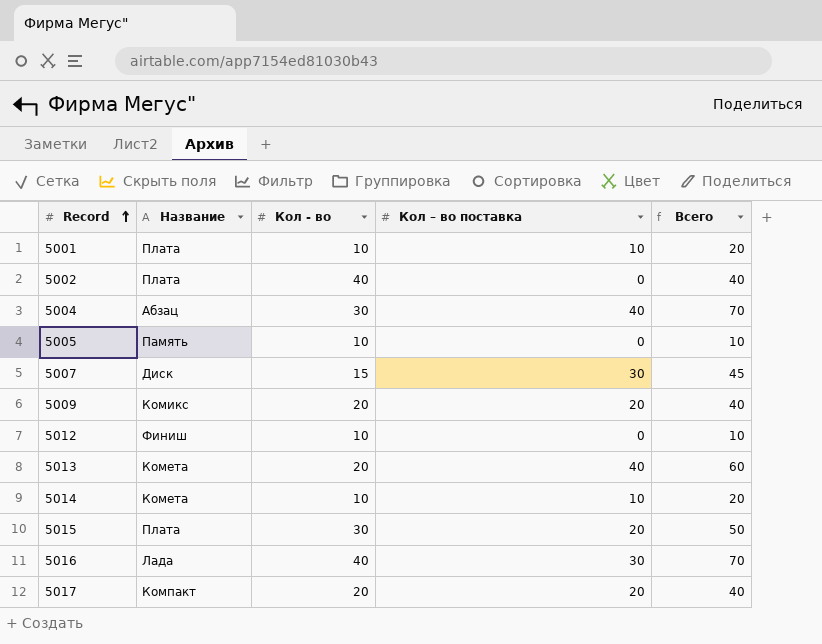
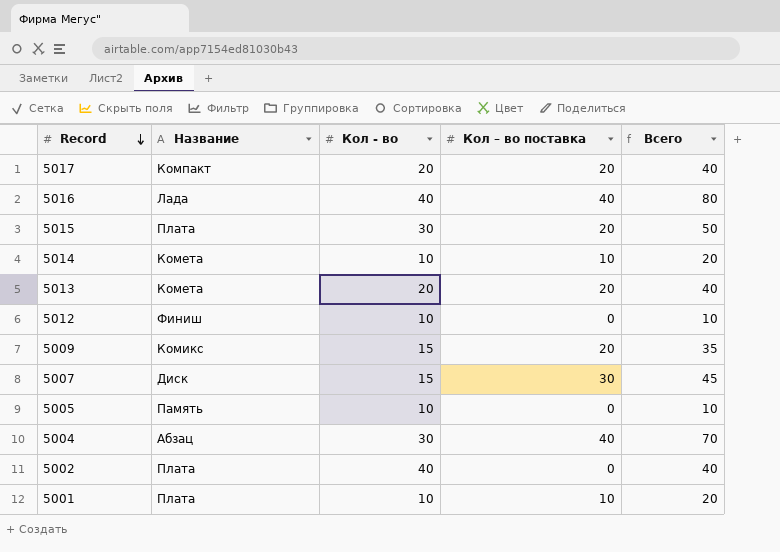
row order: Record ascending -> Record descending
5016 | Кол – во поставка: 30 -> 40
5016 | Всего: 70 -> 80
5013 | Кол – во поставка: 40 -> 20
5013 | Всего: 60 -> 40
5009 | Кол - во: 20 -> 15
5009 | Всего: 40 -> 35

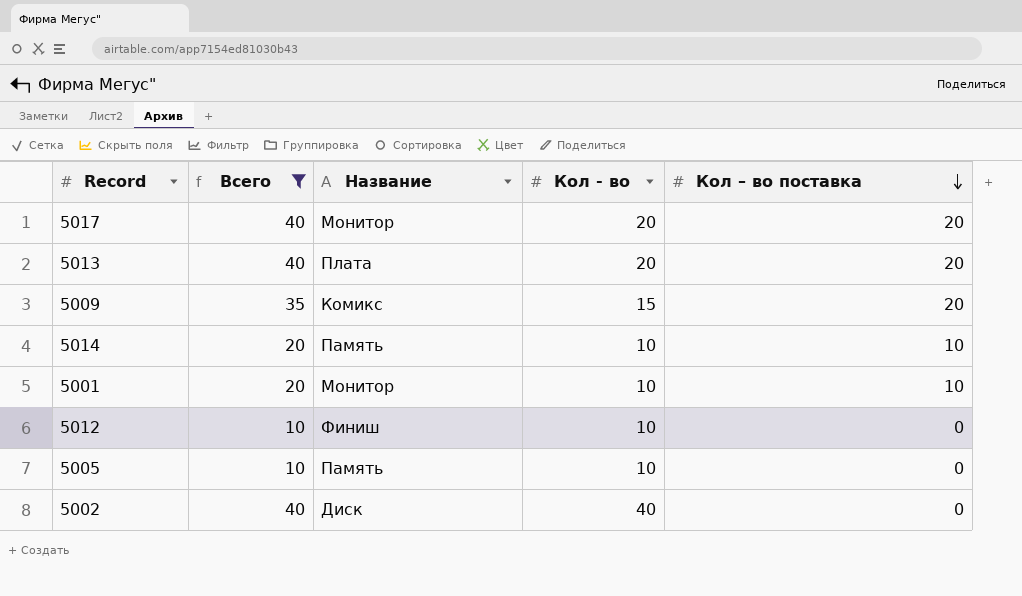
filter: none -> Всего <= 40
row order: Record descending -> Кол – во поставка descending
column Всего | position: 5 -> 2
5017 | Название: Компакт -> Монитор
5013 | Название: Комета -> Плата
5014 | Название: Комета -> Память
5001 | Название: Плата -> Монитор
5002 | Название: Плата -> Диск

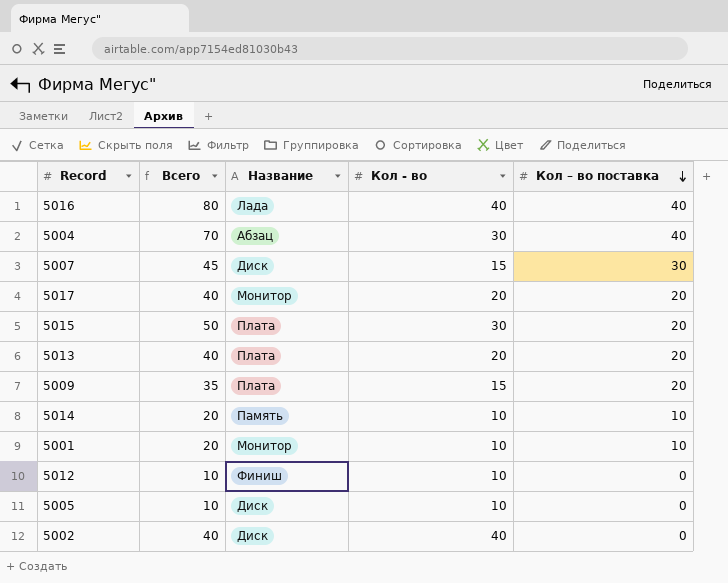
filter: Всего <= 40 -> none
5009 | Название: Комикс -> Плата
5005 | Название: Память -> Диск

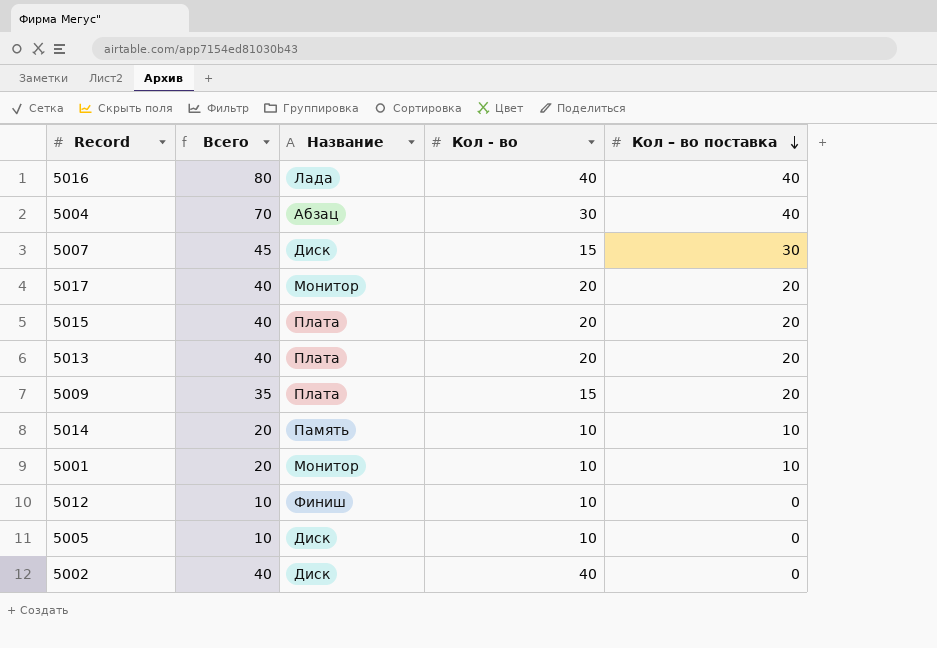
5015 | Всего: 50 -> 40
5015 | Кол - во: 30 -> 20

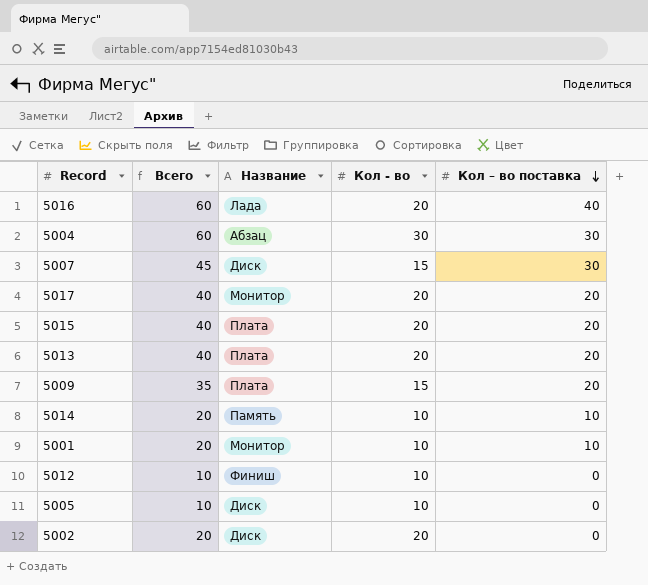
5016 | Всего: 80 -> 60
5016 | Кол - во: 40 -> 20
5004 | Всего: 70 -> 60
5004 | Кол – во поставка: 40 -> 30
5002 | Всего: 40 -> 20
5002 | Кол - во: 40 -> 20

